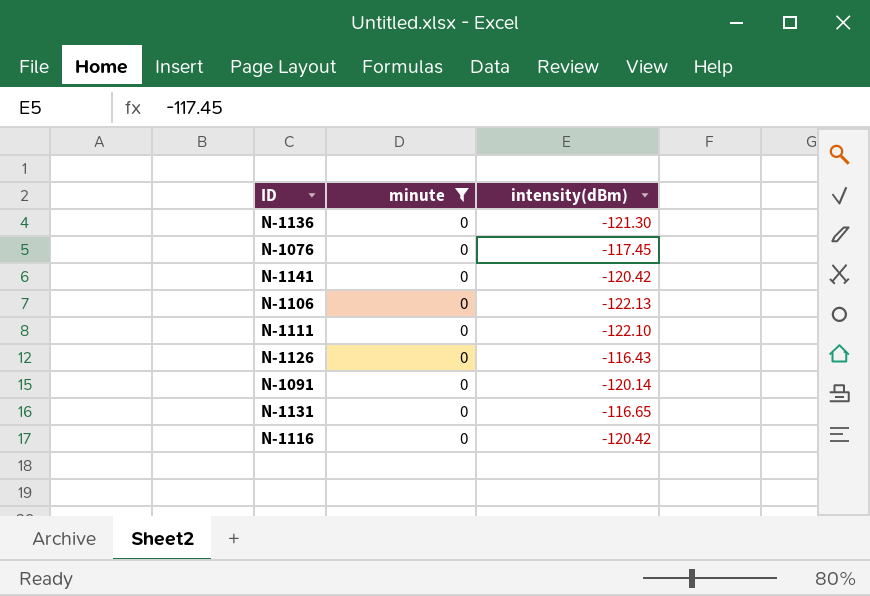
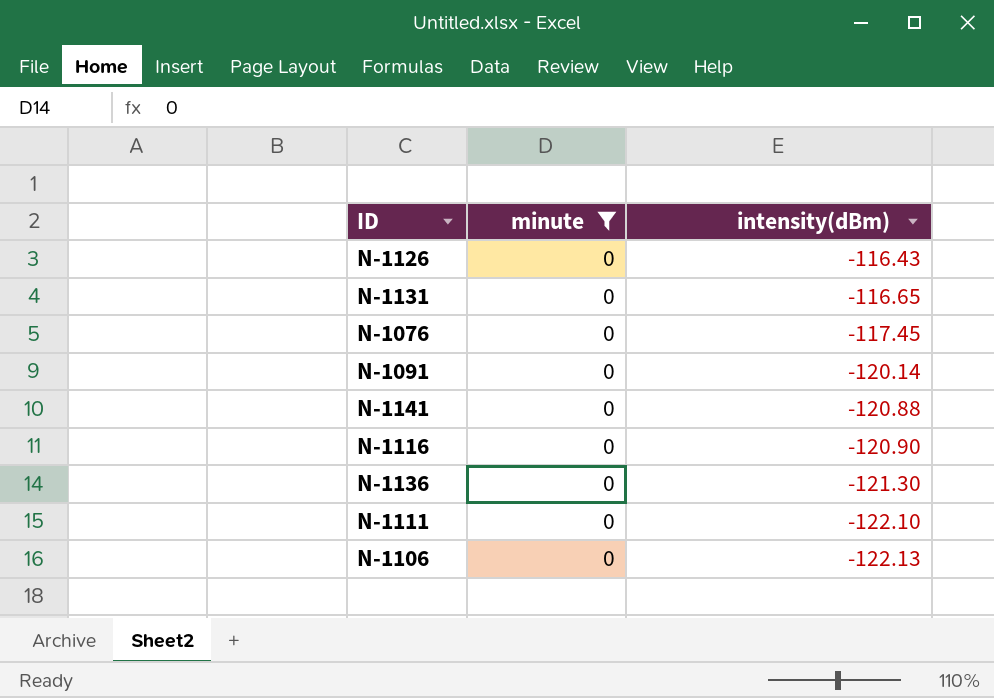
row order: none -> intensity(dBm) descending
N-1141 | intensity(dBm): -120.42 -> -120.88
N-1116 | intensity(dBm): -120.42 -> -120.90

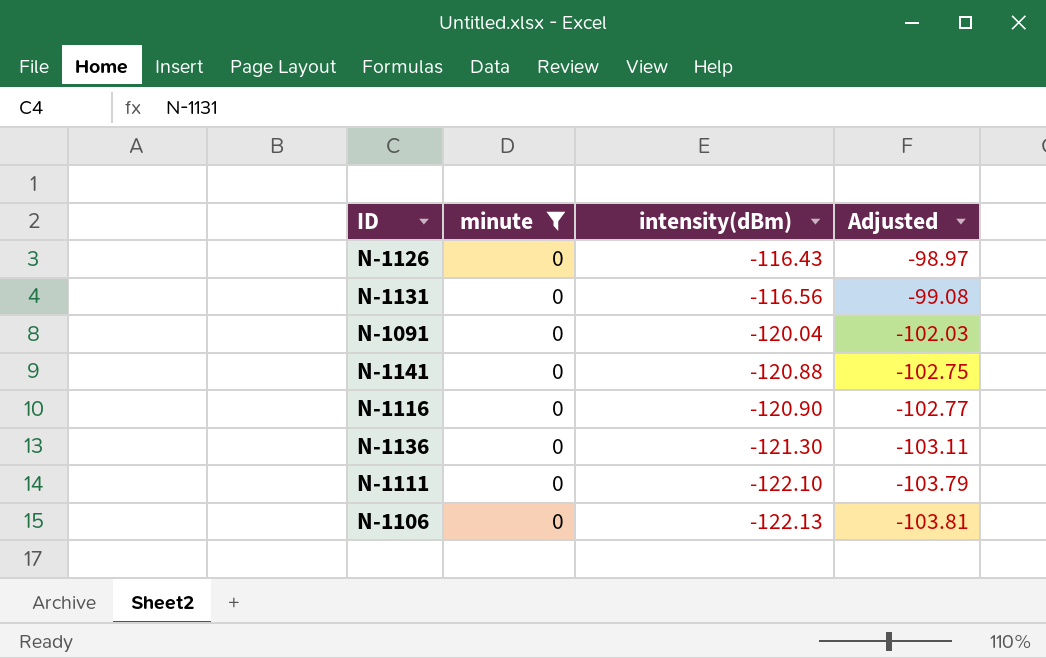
column Adjusted | formula: none -> [intensity(dBm)] * 0.85
row N-1076: 0 | -117.45 -> none
N-1131 | intensity(dBm): -116.65 -> -116.56
N-1091 | intensity(dBm): -120.14 -> -120.04

